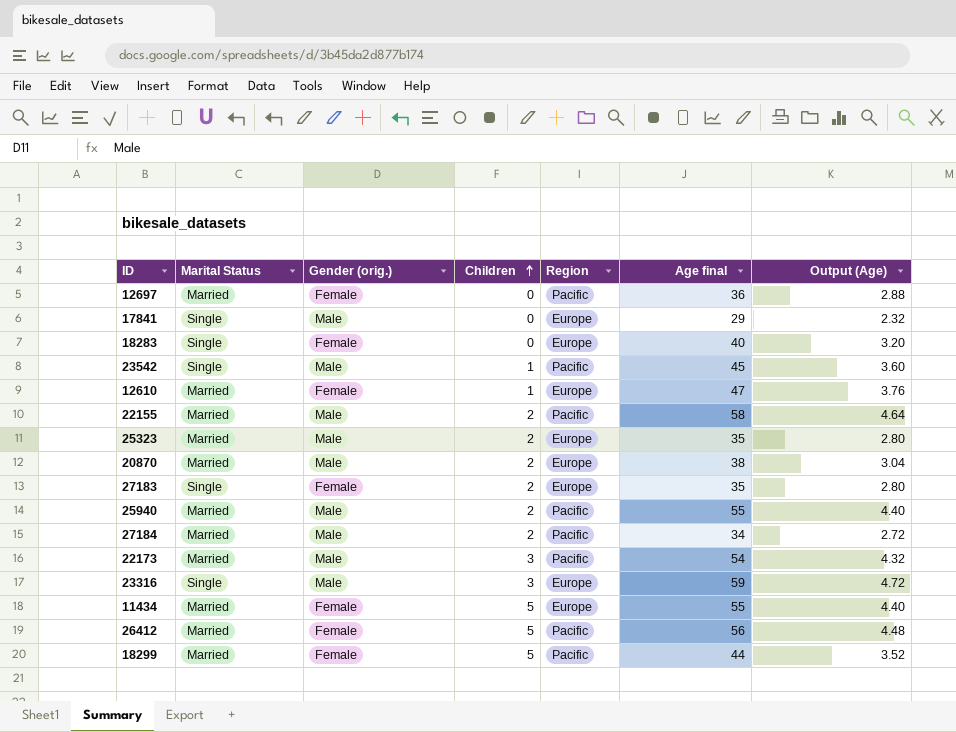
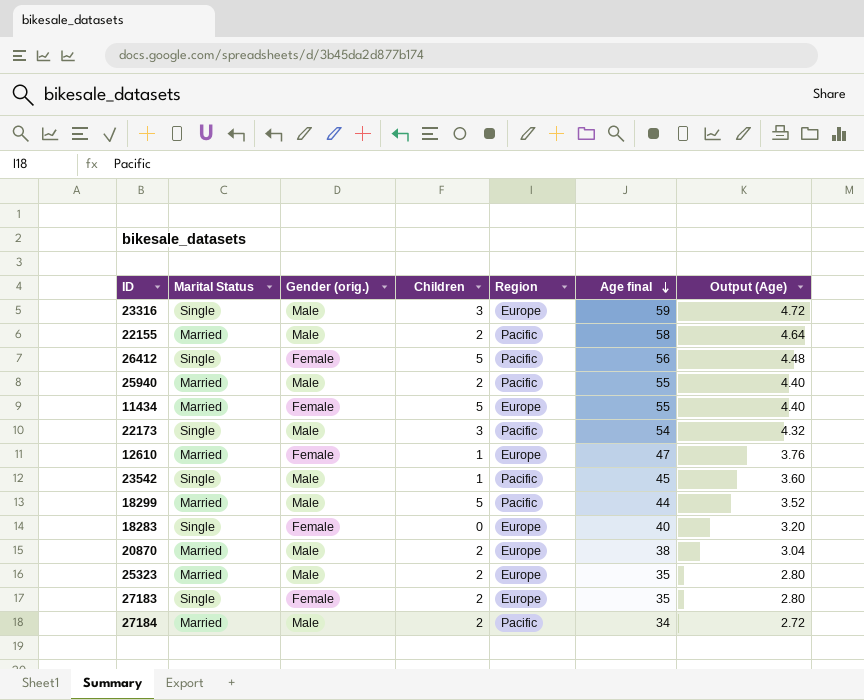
row order: Children ascending -> Age final descending
row 12697: Married | Female | 0 | Pacific | 36 | 2.88 -> none
row 17841: Single | Male | 0 | Europe | 29 | 2.32 -> none
26412 | Marital Status: Married -> Single
22173 | Marital Status: Married -> Single
18299 | Gender (orig.): Female -> Male

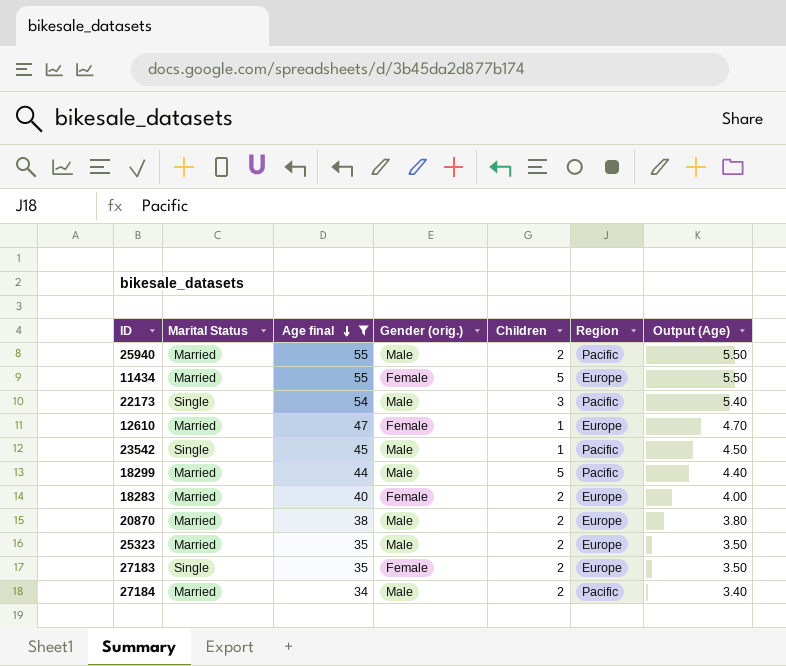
filter: none -> Age final <= 55
column Age final | position: 6 -> 3
column Output (Age) | formula: [Age final] * 0.08 -> [Age final] * 0.1
18283 | Marital Status: Single -> Married
18283 | Children: 0 -> 2

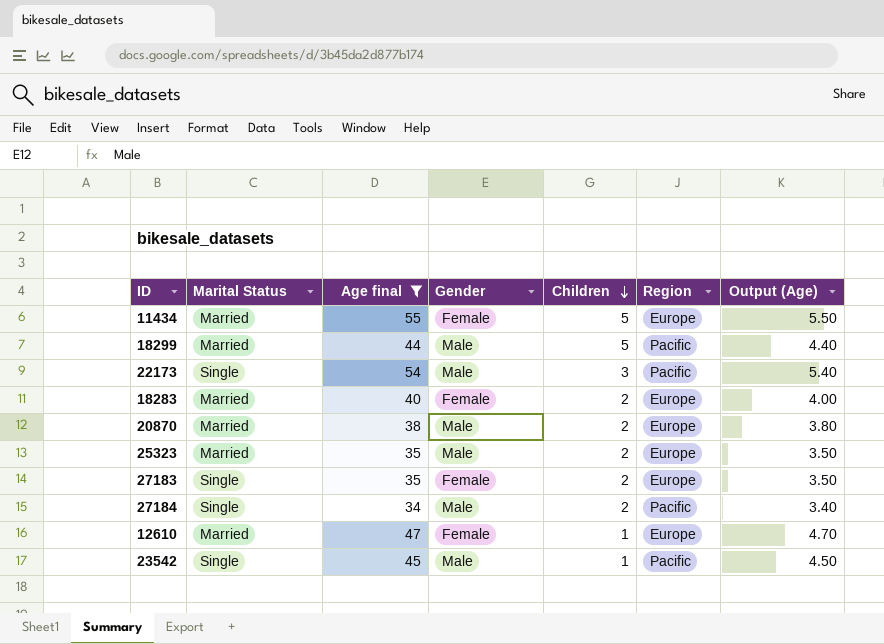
row order: Age final descending -> Children descending
column name: Gender (orig.) -> Gender
row 25940: Married | 55 | Male | 2 | Pacific | 5.50 -> none
27184 | Marital Status: Married -> Single

